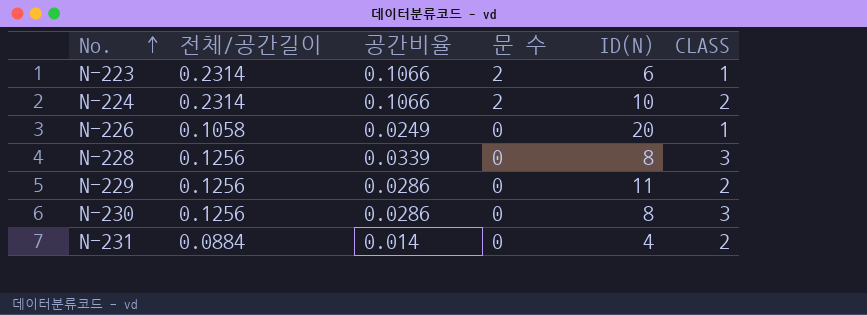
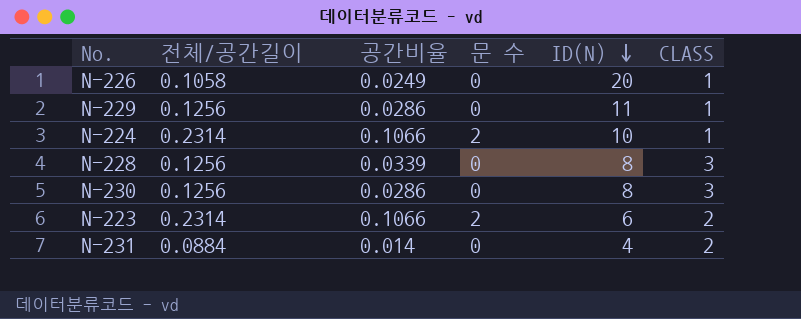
row order: No. ascending -> ID(N) descending
N-229 | CLASS: 2 -> 1
N-224 | CLASS: 2 -> 1
N-223 | CLASS: 1 -> 2

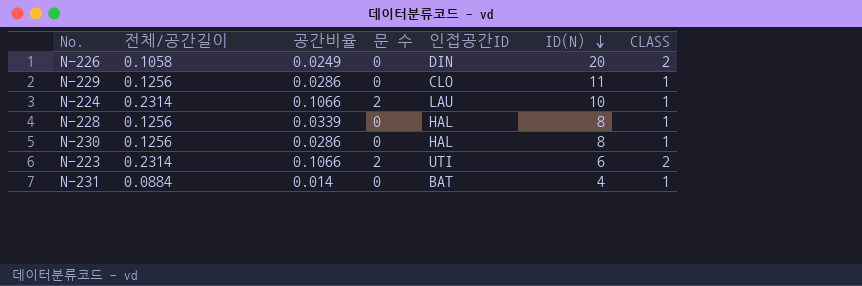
column 인접공간ID | position: none -> 5
N-226 | CLASS: 1 -> 2
N-228 | CLASS: 3 -> 1
N-230 | CLASS: 3 -> 1
N-231 | CLASS: 2 -> 1

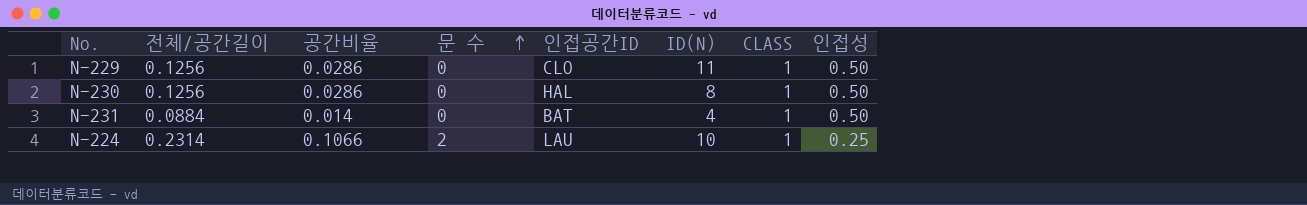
row order: ID(N) descending -> 문 수 ascending
column 인접성 | position: none -> 8
row N-226: 0.1058 | 0.0249 | 0 | DIN | 20 | 2 -> none
row N-228: 0.1256 | 0.0339 | 0 | HAL | 8 | 1 -> none
row N-223: 0.2314 | 0.1066 | 2 | UTI | 6 | 2 -> none

